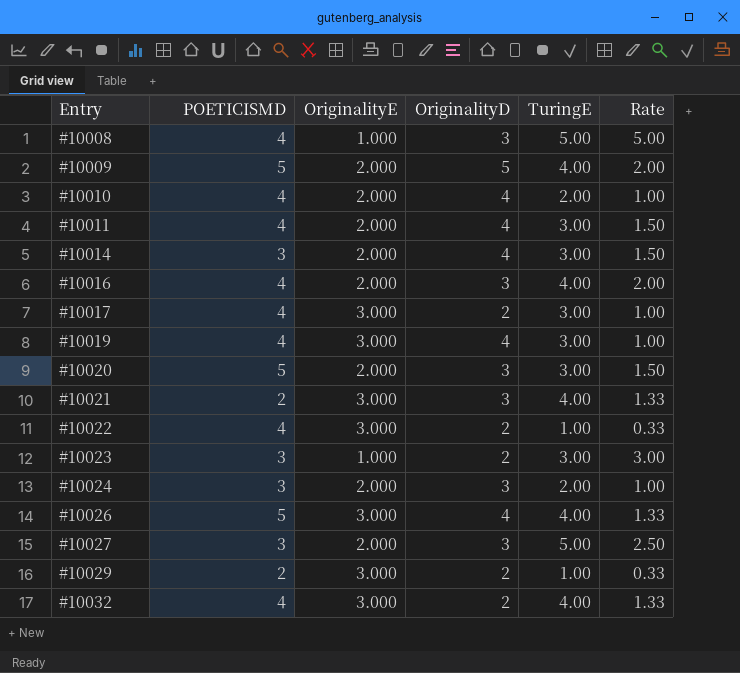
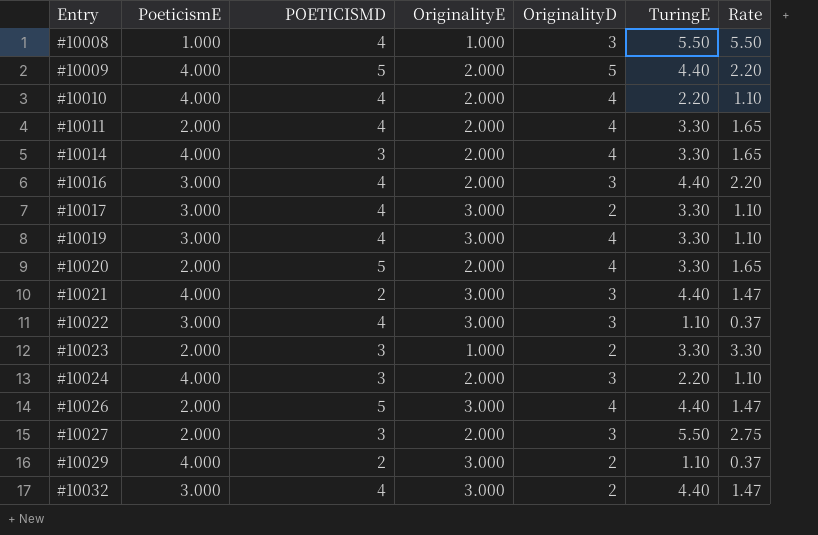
column PoeticismE | position: none -> 2
#10008 | TuringE: 5.00 -> 5.50
#10008 | Rate: 5.00 -> 5.50
#10009 | TuringE: 4.00 -> 4.40
#10009 | Rate: 2.00 -> 2.20
#10010 | TuringE: 2.00 -> 2.20
#10010 | Rate: 1.00 -> 1.10
#10011 | TuringE: 3.00 -> 3.30
#10011 | Rate: 1.50 -> 1.65
#10014 | TuringE: 3.00 -> 3.30
#10014 | Rate: 1.50 -> 1.65
#10016 | TuringE: 4.00 -> 4.40
#10016 | Rate: 2.00 -> 2.20
#10017 | TuringE: 3.00 -> 3.30
#10017 | Rate: 1.00 -> 1.10
#10019 | TuringE: 3.00 -> 3.30
#10019 | Rate: 1.00 -> 1.10
#10020 | OriginalityD: 3 -> 4
#10020 | TuringE: 3.00 -> 3.30
#10020 | Rate: 1.50 -> 1.65
#10021 | TuringE: 4.00 -> 4.40
#10021 | Rate: 1.33 -> 1.47
#10022 | OriginalityD: 2 -> 3
#10022 | TuringE: 1.00 -> 1.10
#10022 | Rate: 0.33 -> 0.37
#10023 | TuringE: 3.00 -> 3.30
#10023 | Rate: 3.00 -> 3.30
#10024 | TuringE: 2.00 -> 2.20
#10024 | Rate: 1.00 -> 1.10
#10026 | TuringE: 4.00 -> 4.40
#10026 | Rate: 1.33 -> 1.47
#10027 | TuringE: 5.00 -> 5.50
#10027 | Rate: 2.50 -> 2.75
#10029 | TuringE: 1.00 -> 1.10
#10029 | Rate: 0.33 -> 0.37
#10032 | TuringE: 4.00 -> 4.40
#10032 | Rate: 1.33 -> 1.47

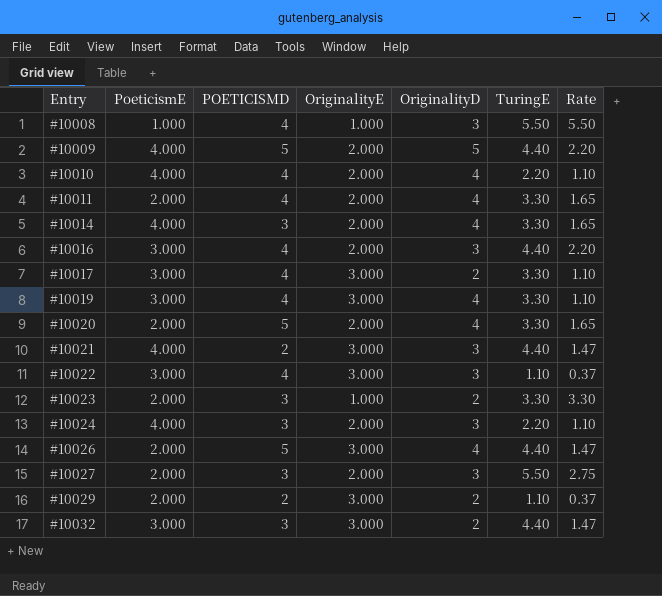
#10029 | PoeticismE: 4.000 -> 2.000
#10032 | POETICISMD: 4 -> 3

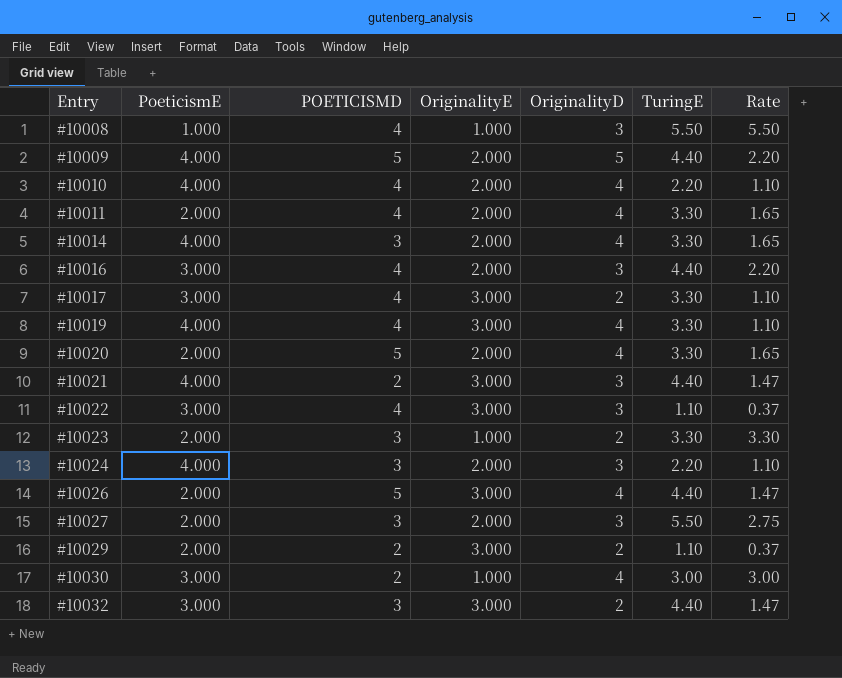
#10019 | PoeticismE: 3.000 -> 4.000
row #10030: none -> 3.000 | 2 | 1.000 | 4 | 3.00 | 3.00

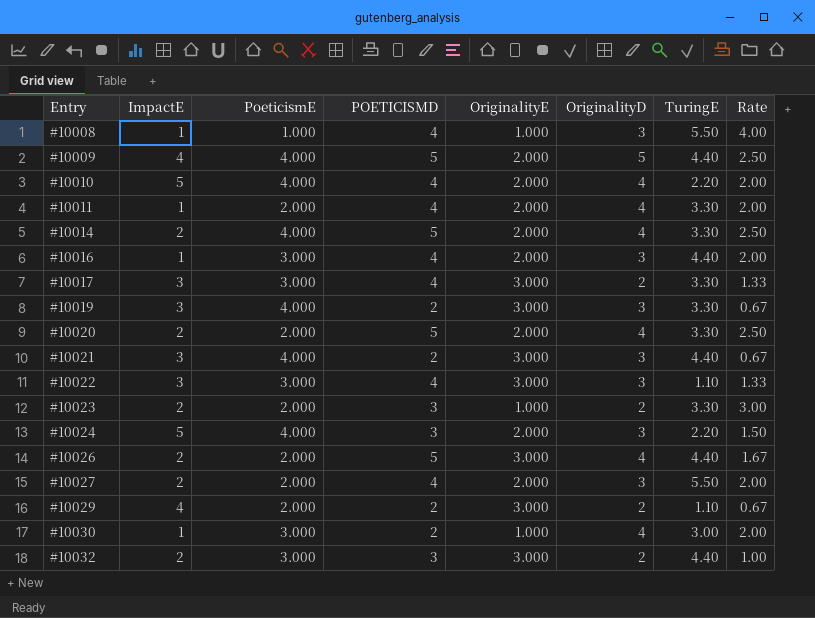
column ImpactE | position: none -> 2
column Rate | formula: [TuringE] / [OriginalityE] -> [POETICISMD] / [OriginalityE]
#10014 | POETICISMD: 3 -> 5
#10019 | POETICISMD: 4 -> 2
#10019 | OriginalityD: 4 -> 3
#10027 | POETICISMD: 3 -> 4

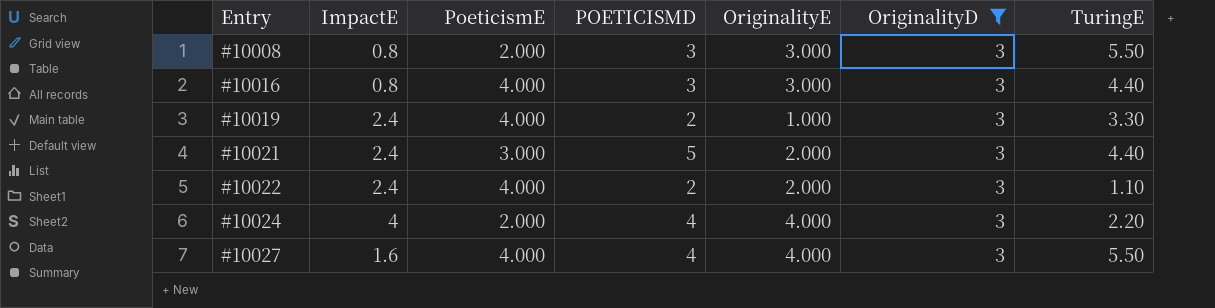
filter: none -> OriginalityD = 3
column Rate | formula: [POETICISMD] / [OriginalityE] -> none
#10008 | ImpactE: 1 -> 0.8
#10008 | PoeticismE: 1.000 -> 2.000
#10008 | POETICISMD: 4 -> 3
#10008 | OriginalityE: 1.000 -> 3.000
#10016 | ImpactE: 1 -> 0.8
#10016 | PoeticismE: 3.000 -> 4.000
#10016 | POETICISMD: 4 -> 3
#10016 | OriginalityE: 2.000 -> 3.000
#10019 | ImpactE: 3 -> 2.4
#10019 | OriginalityE: 3.000 -> 1.000
#10021 | ImpactE: 3 -> 2.4
#10021 | PoeticismE: 4.000 -> 3.000
#10021 | POETICISMD: 2 -> 5
#10021 | OriginalityE: 3.000 -> 2.000
#10022 | ImpactE: 3 -> 2.4
#10022 | PoeticismE: 3.000 -> 4.000
#10022 | POETICISMD: 4 -> 2
#10022 | OriginalityE: 3.000 -> 2.000
#10024 | ImpactE: 5 -> 4
#10024 | PoeticismE: 4.000 -> 2.000
#10024 | POETICISMD: 3 -> 4
#10024 | OriginalityE: 2.000 -> 4.000
#10027 | ImpactE: 2 -> 1.6
#10027 | PoeticismE: 2.000 -> 4.000
#10027 | OriginalityE: 2.000 -> 4.000

